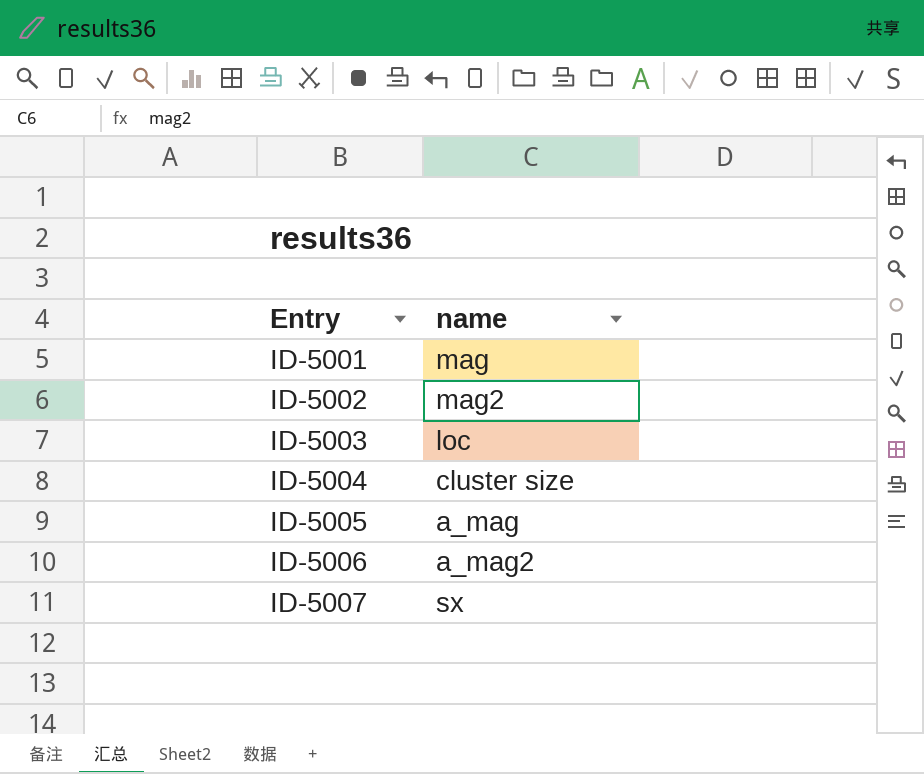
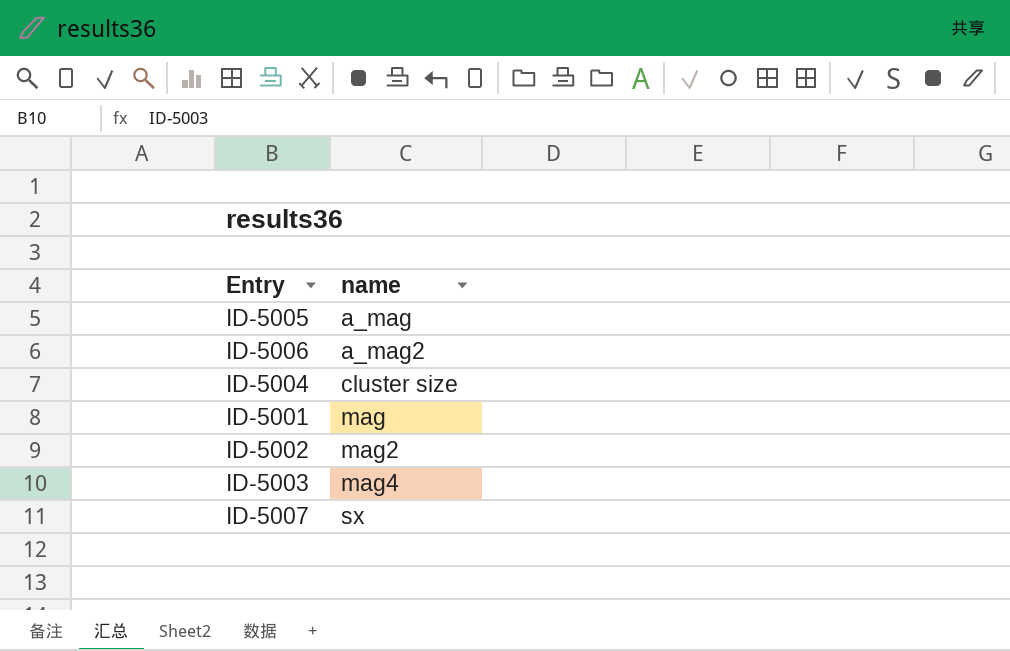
row order: Entry ascending -> name ascending
ID-5003 | name: loc -> mag4

